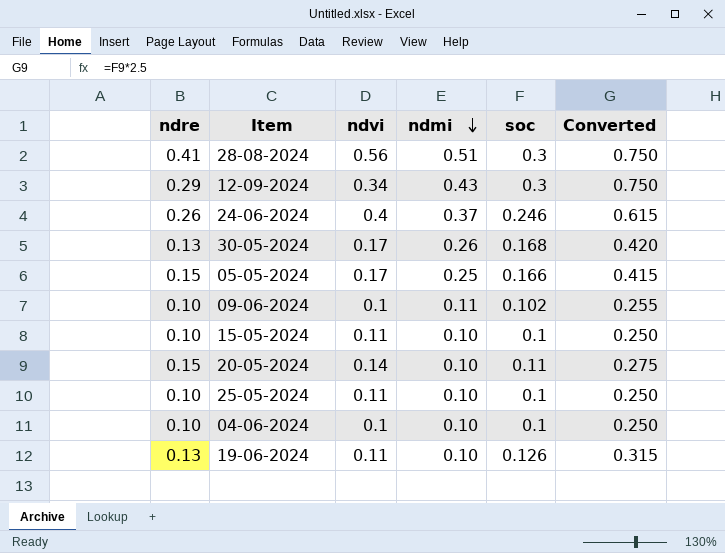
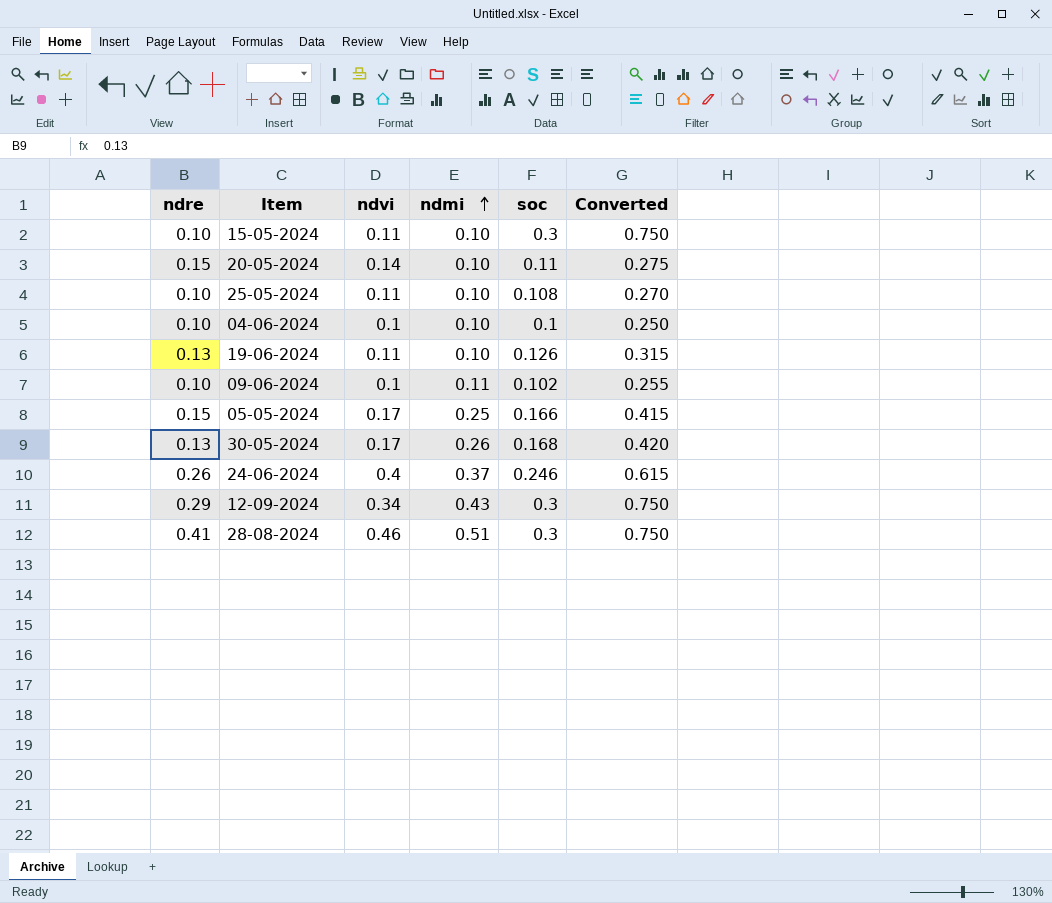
row order: ndmi descending -> ndmi ascending
15-05-2024 | soc: 0.1 -> 0.3
15-05-2024 | Converted: 0.250 -> 0.750
25-05-2024 | soc: 0.1 -> 0.108
25-05-2024 | Converted: 0.250 -> 0.270
28-08-2024 | ndvi: 0.56 -> 0.46

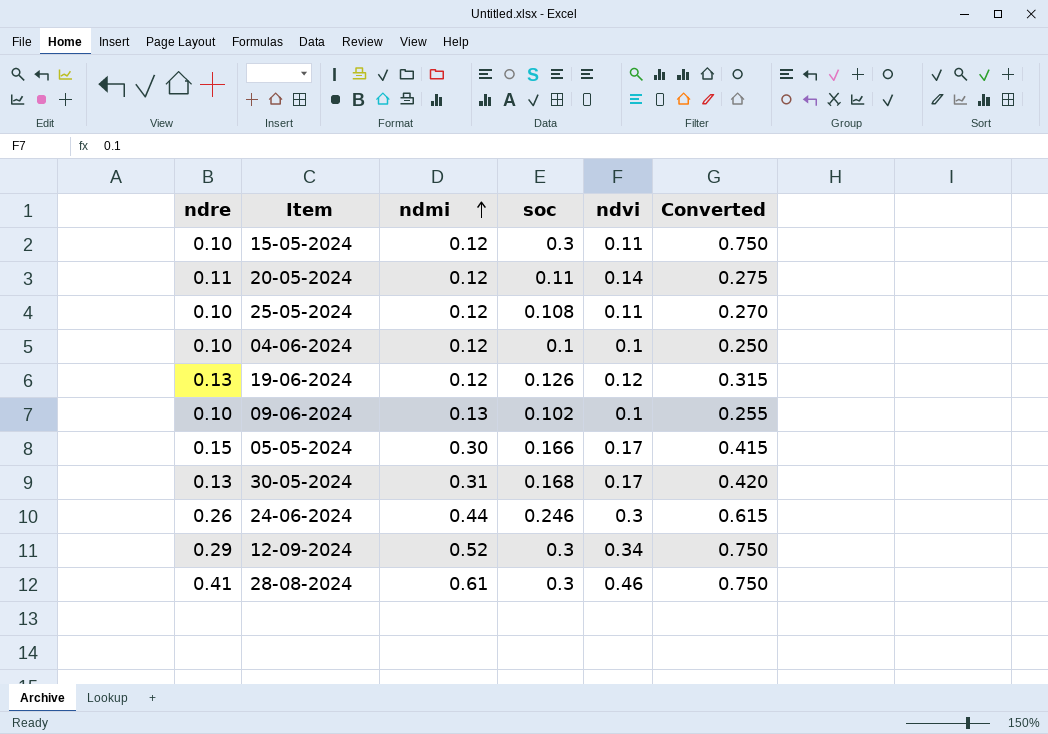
column ndvi | position: 3 -> 5
15-05-2024 | ndmi: 0.10 -> 0.12
20-05-2024 | ndre: 0.15 -> 0.11
20-05-2024 | ndmi: 0.10 -> 0.12
25-05-2024 | ndmi: 0.10 -> 0.12
04-06-2024 | ndmi: 0.10 -> 0.12
19-06-2024 | ndmi: 0.10 -> 0.12
19-06-2024 | ndvi: 0.11 -> 0.12
09-06-2024 | ndmi: 0.11 -> 0.13
05-05-2024 | ndmi: 0.25 -> 0.30
30-05-2024 | ndmi: 0.26 -> 0.31
24-06-2024 | ndmi: 0.37 -> 0.44
24-06-2024 | ndvi: 0.4 -> 0.3
12-09-2024 | ndmi: 0.43 -> 0.52
28-08-2024 | ndmi: 0.51 -> 0.61

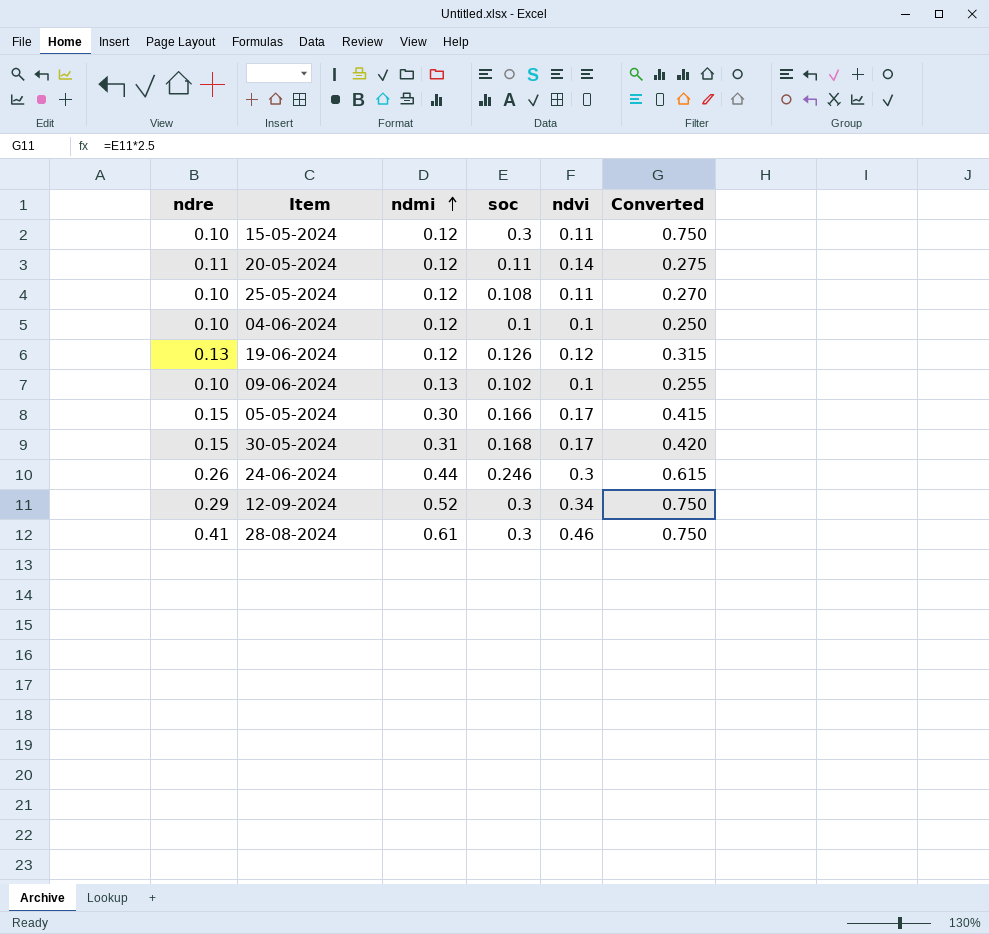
30-05-2024 | ndre: 0.13 -> 0.15

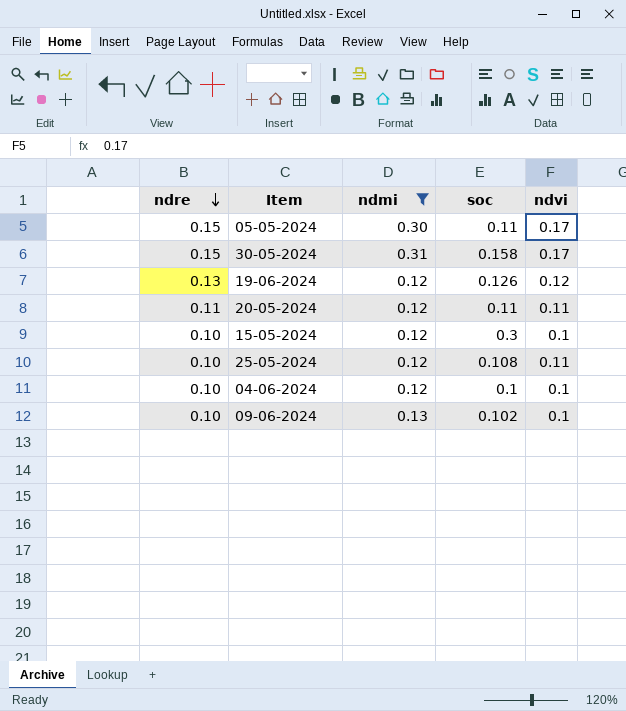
filter: none -> ndmi <= 0.31
row order: ndmi ascending -> ndre descending
column Converted | formula: [soc] * 2.5 -> none
05-05-2024 | soc: 0.166 -> 0.11
30-05-2024 | soc: 0.168 -> 0.158
20-05-2024 | ndvi: 0.14 -> 0.11
15-05-2024 | ndvi: 0.11 -> 0.1

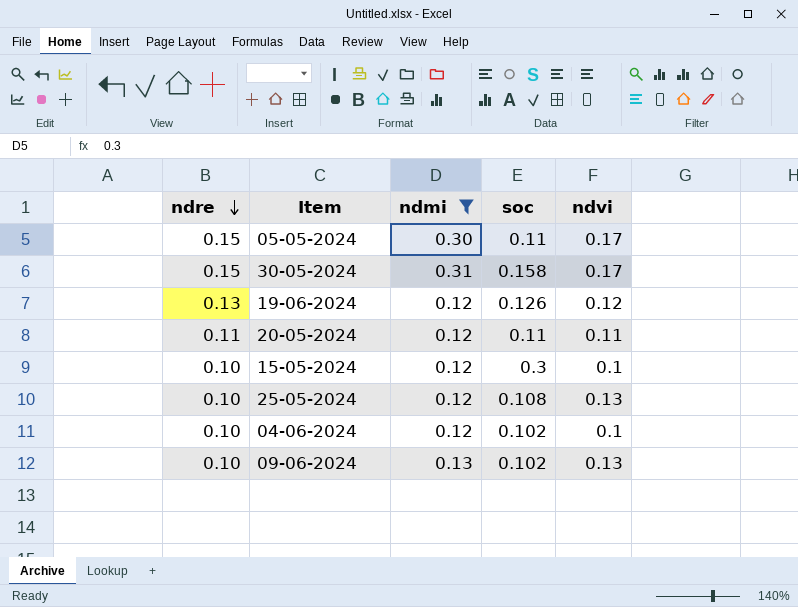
25-05-2024 | ndvi: 0.11 -> 0.13
04-06-2024 | soc: 0.1 -> 0.102
09-06-2024 | ndvi: 0.1 -> 0.13

